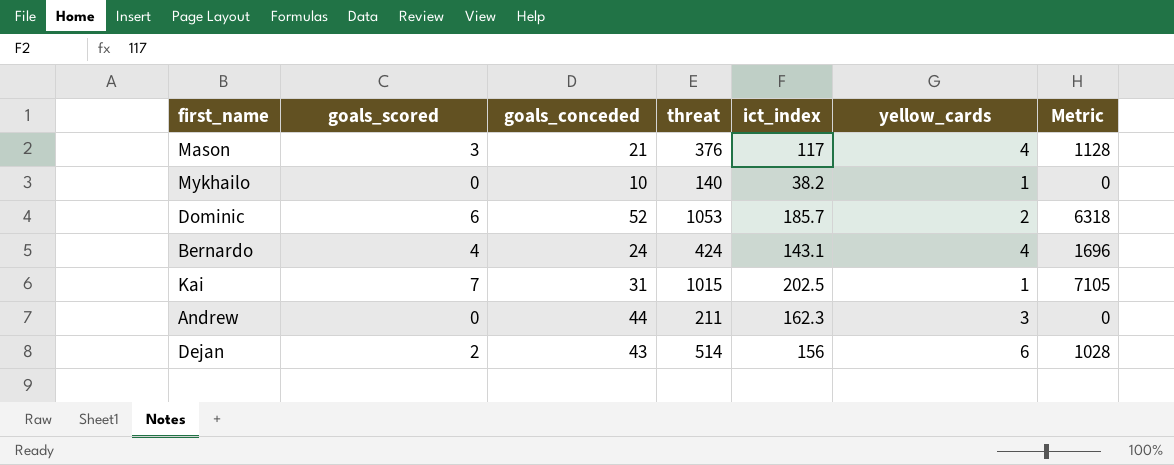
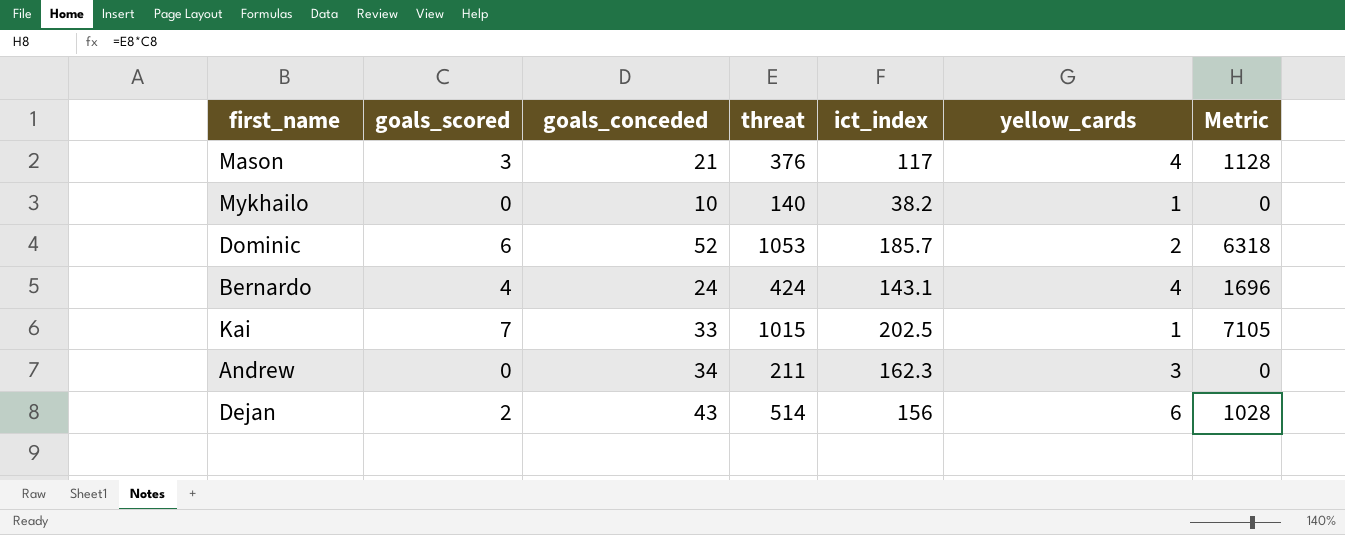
Kai | goals_conceded: 31 -> 33
Andrew | goals_conceded: 44 -> 34

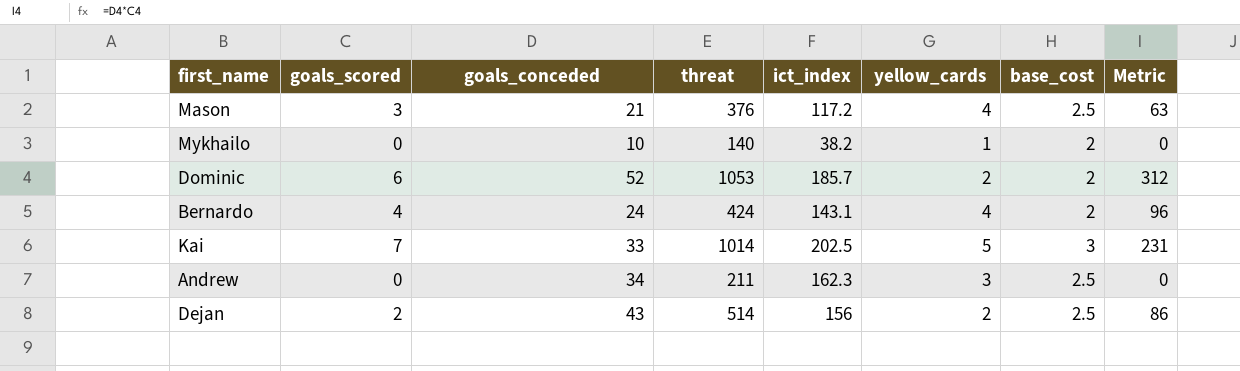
column base_cost | position: none -> 7
column Metric | formula: [goals_scored] * [threat] -> [goals_scored] * [goals_conceded]
Mason | ict_index: 117 -> 117.2
Kai | threat: 1015 -> 1014
Kai | yellow_cards: 1 -> 5
Dejan | yellow_cards: 6 -> 2

